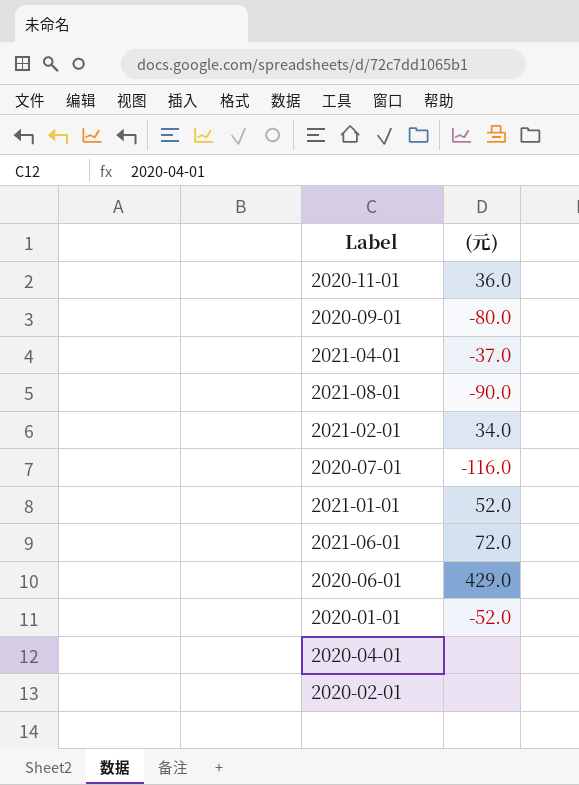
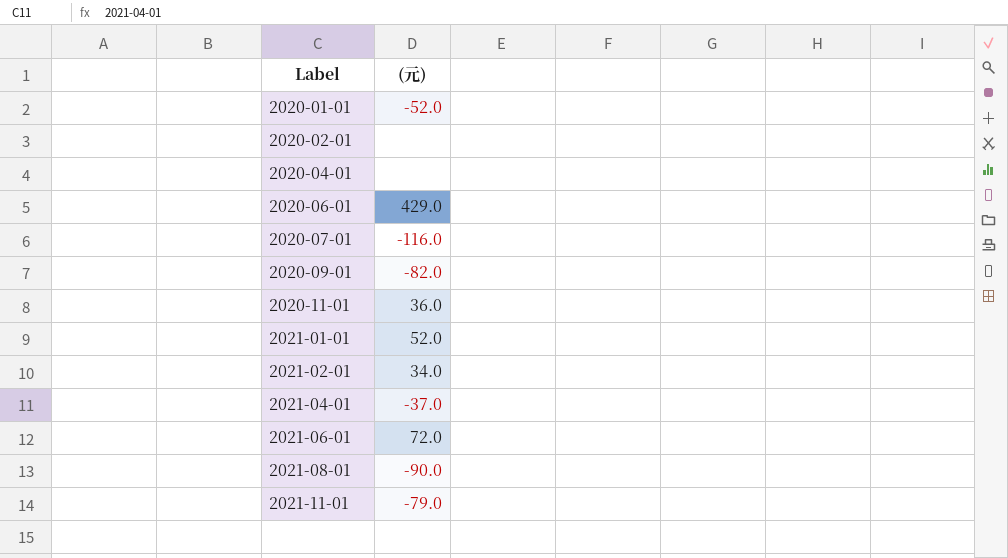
row order: none -> Label ascending
2020-09-01 | (元): -80.0 -> -82.0
row 2021-11-01: none -> -79.0

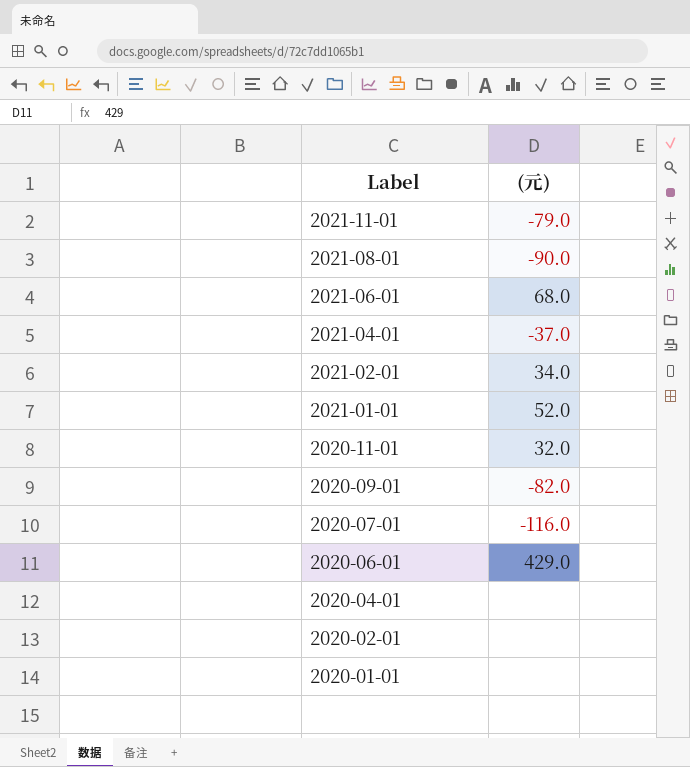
row order: Label ascending -> Label descending
2021-06-01 | (元): 72.0 -> 68.0
2020-11-01 | (元): 36.0 -> 32.0
2020-01-01 | (元): -52.0 -> none

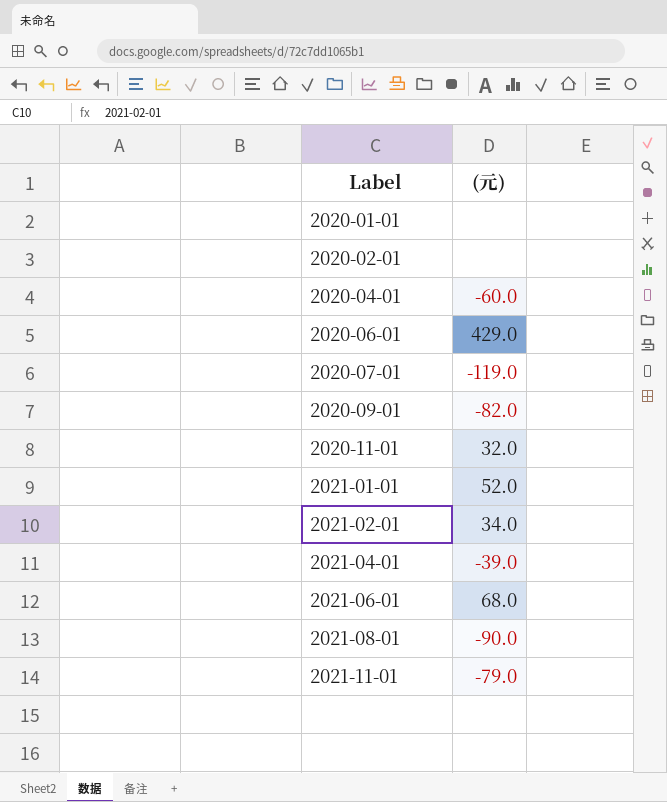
row order: Label descending -> Label ascending
2020-04-01 | (元): none -> -60.0
2020-07-01 | (元): -116.0 -> -119.0
2021-04-01 | (元): -37.0 -> -39.0

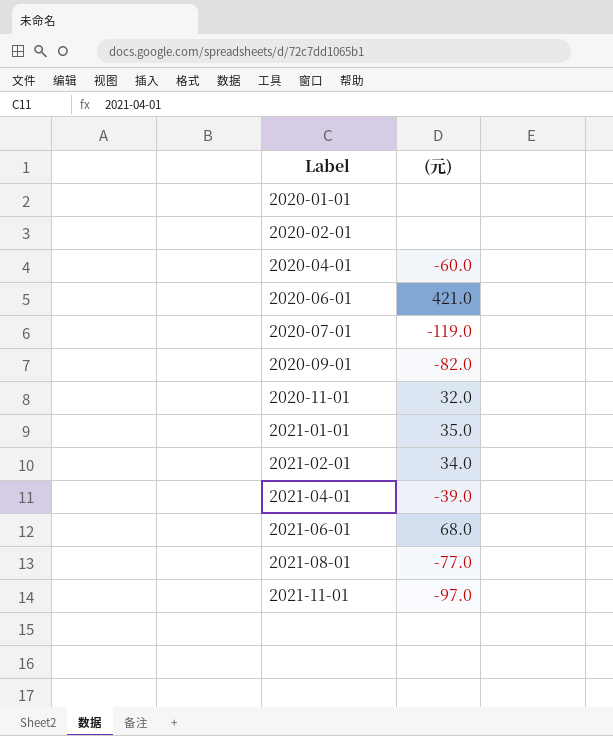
2020-06-01 | (元): 429.0 -> 421.0
2021-01-01 | (元): 52.0 -> 35.0
2021-08-01 | (元): -90.0 -> -77.0
2021-11-01 | (元): -79.0 -> -97.0

